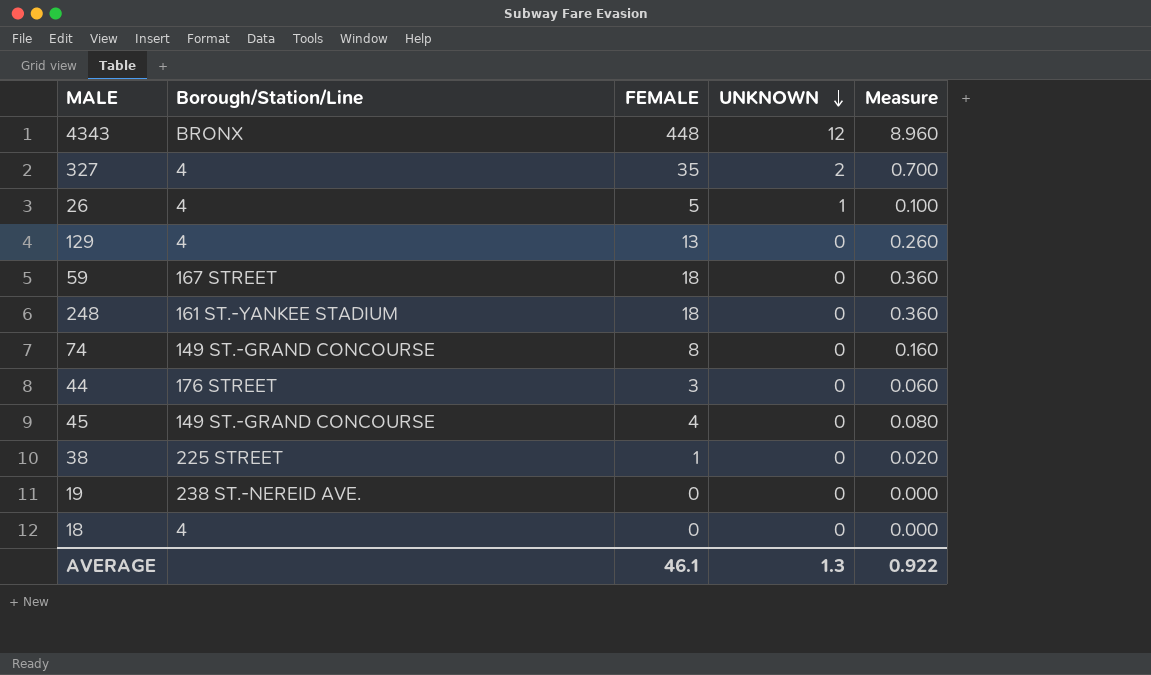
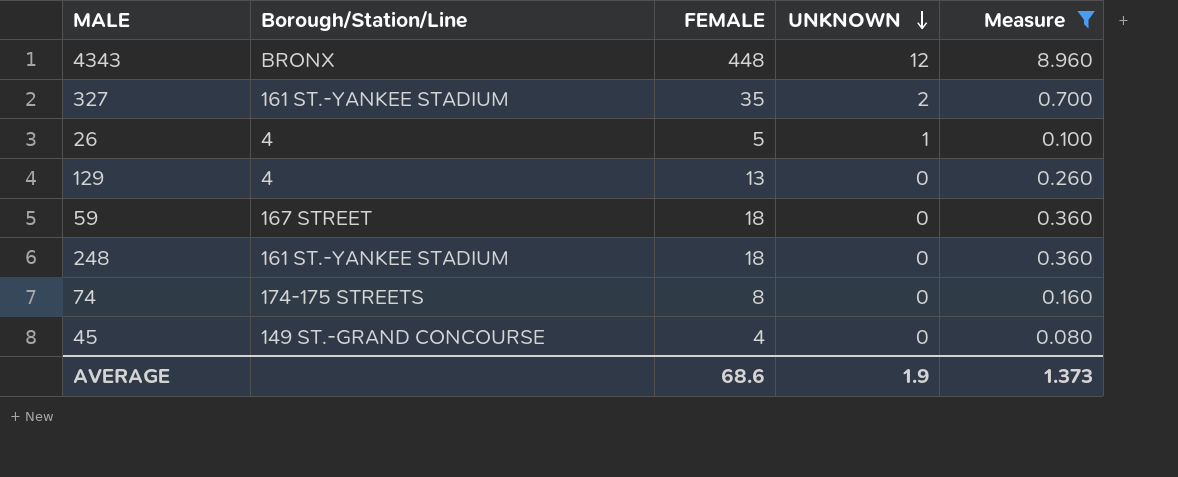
filter: none -> Measure >= 0.080
327 | Borough/Station/Line: 4 -> 161 ST.-YANKEE STADIUM
74 | Borough/Station/Line: 149 ST.-GRAND CONCOURSE -> 174-175 STREETS
AVERAGE | FEMALE: 46.1 -> 68.6
AVERAGE | UNKNOWN: 1.3 -> 1.9
AVERAGE | Measure: 0.922 -> 1.373

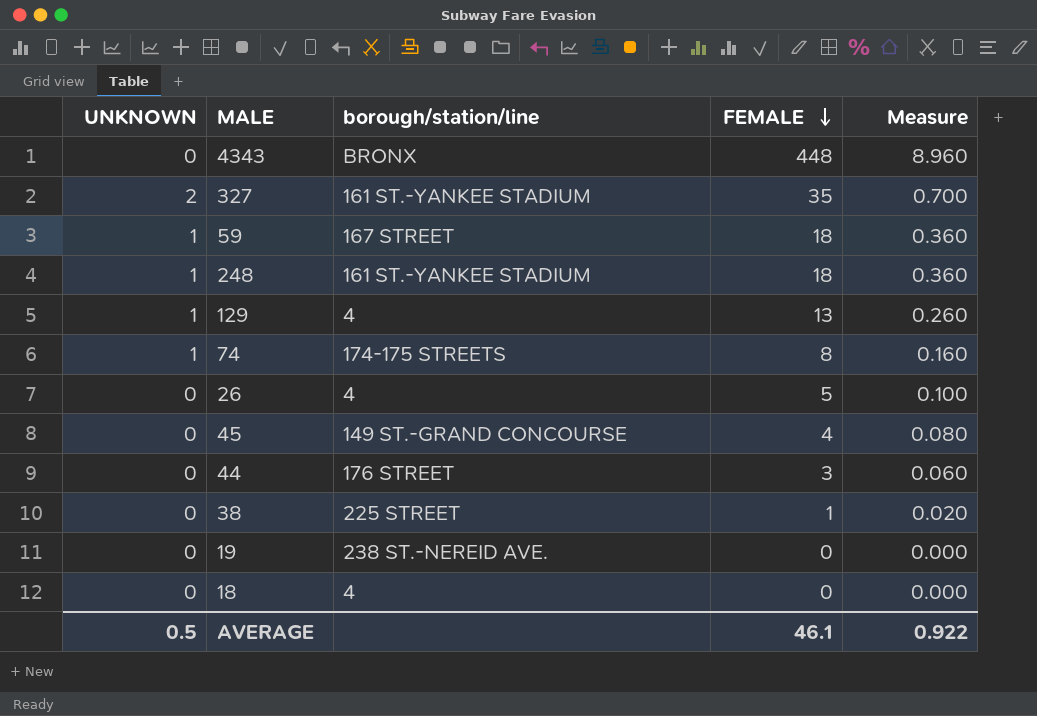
filter: Measure >= 0.080 -> none
row order: UNKNOWN descending -> FEMALE descending
column UNKNOWN | position: 4 -> 1
column name: Borough/Station/Line -> borough/station/line
4343 | UNKNOWN: 12 -> 0
59 | UNKNOWN: 0 -> 1
248 | UNKNOWN: 0 -> 1
129 | UNKNOWN: 0 -> 1
74 | UNKNOWN: 0 -> 1
26 | UNKNOWN: 1 -> 0
AVERAGE | UNKNOWN: 1.9 -> 0.5
AVERAGE | FEMALE: 68.6 -> 46.1
AVERAGE | Measure: 1.373 -> 0.922

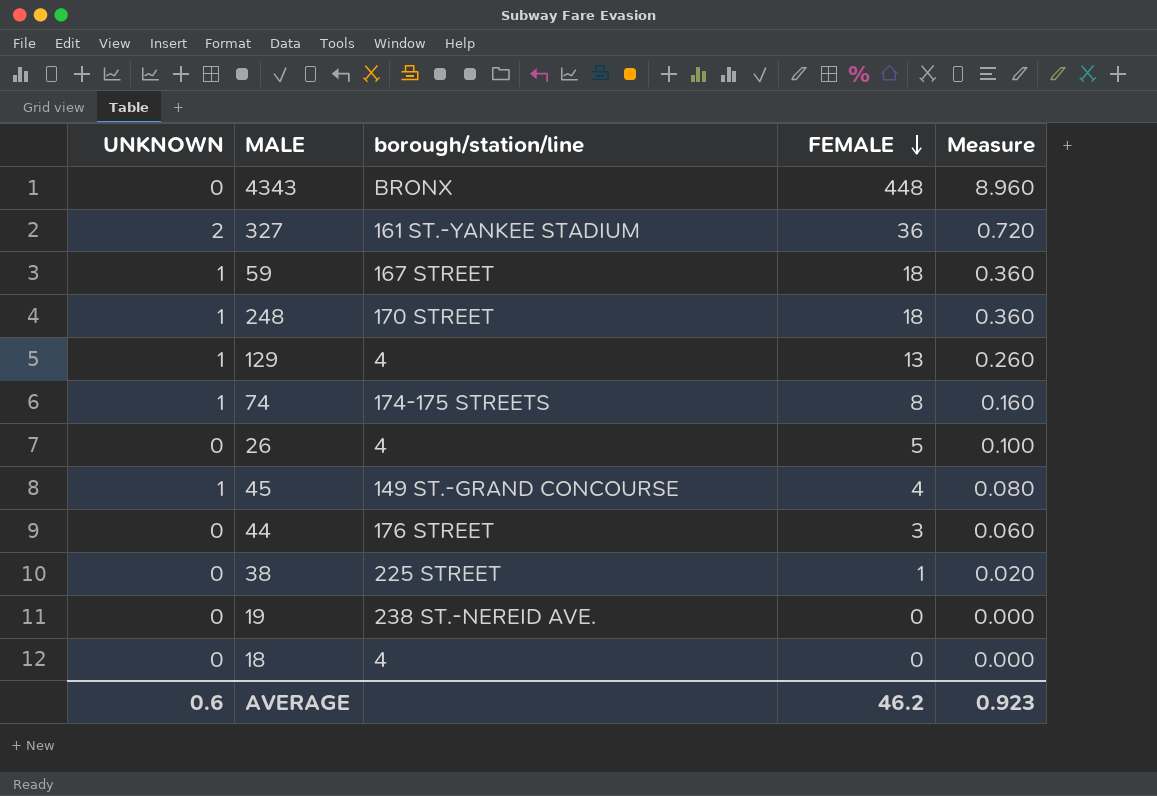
327 | FEMALE: 35 -> 36
327 | Measure: 0.700 -> 0.720
248 | borough/station/line: 161 ST.-YANKEE STADIUM -> 170 STREET
45 | UNKNOWN: 0 -> 1
AVERAGE | UNKNOWN: 0.5 -> 0.6
AVERAGE | FEMALE: 46.1 -> 46.2
AVERAGE | Measure: 0.922 -> 0.923

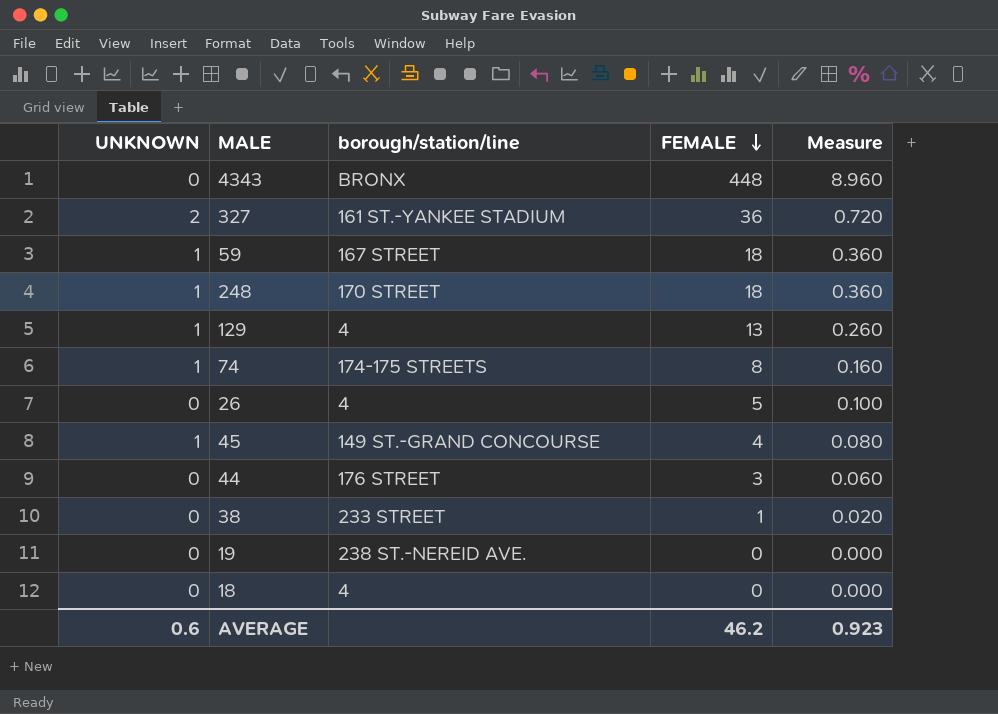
38 | borough/station/line: 225 STREET -> 233 STREET

